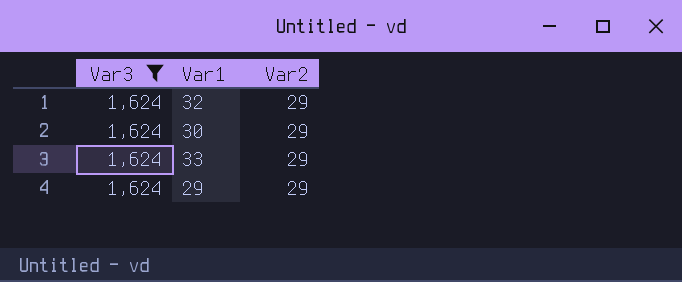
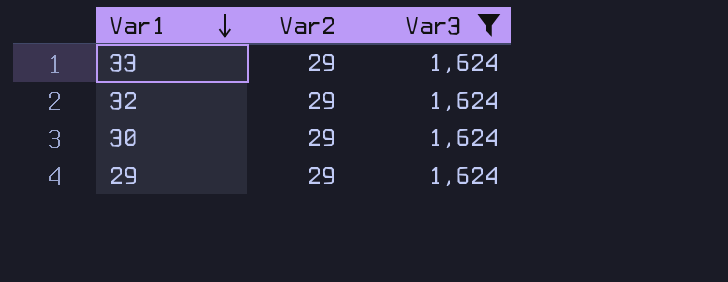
row order: none -> Var1 descending
column Var3 | position: 1 -> 3

